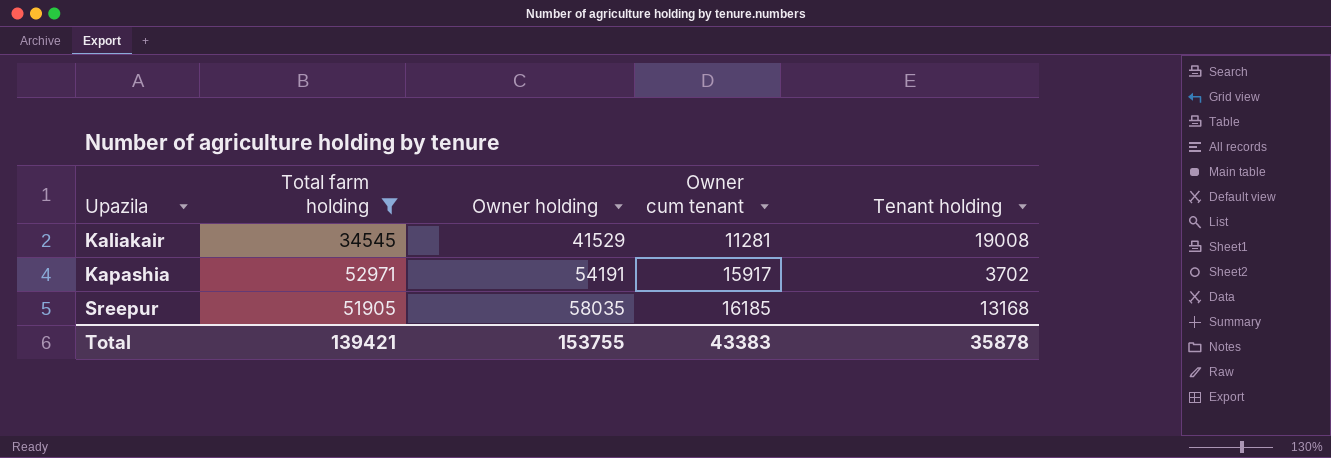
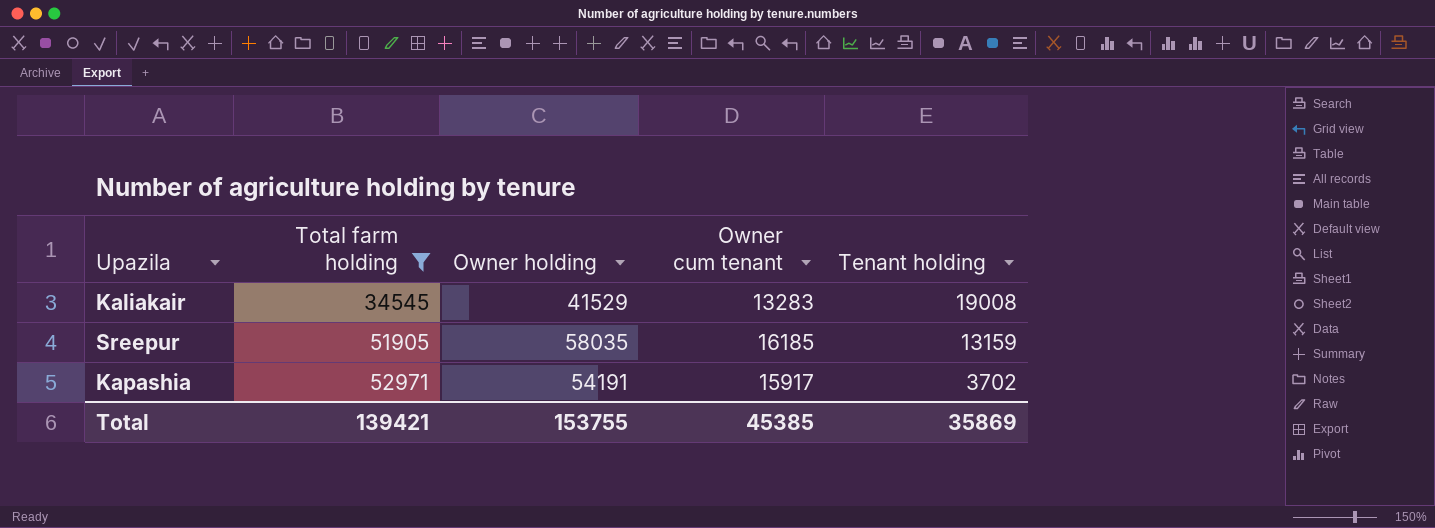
row order: Upazila ascending -> Total farm holding ascending
Kaliakair | Owner cum tenant: 11281 -> 13283
Sreepur | Tenant holding: 13168 -> 13159
Total | Owner cum tenant: 43383 -> 45385
Total | Tenant holding: 35878 -> 35869

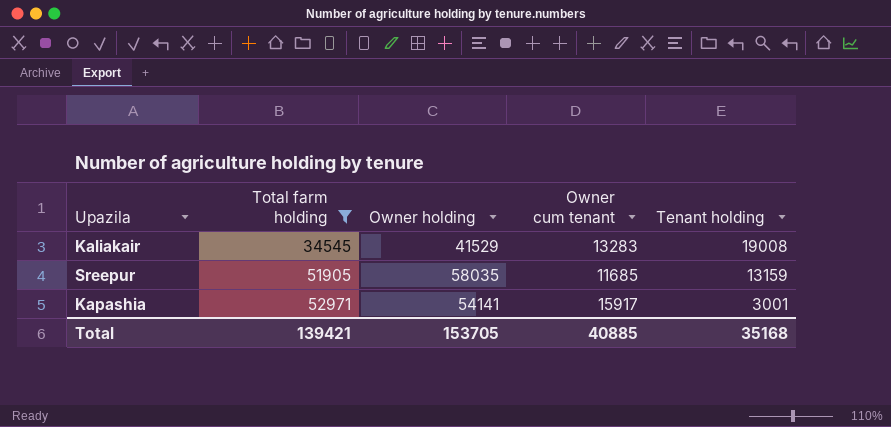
Sreepur | Owner cum tenant: 16185 -> 11685
Kapashia | Owner holding: 54191 -> 54141
Kapashia | Tenant holding: 3702 -> 3001
Total | Owner holding: 153755 -> 153705
Total | Owner cum tenant: 45385 -> 40885
Total | Tenant holding: 35869 -> 35168

